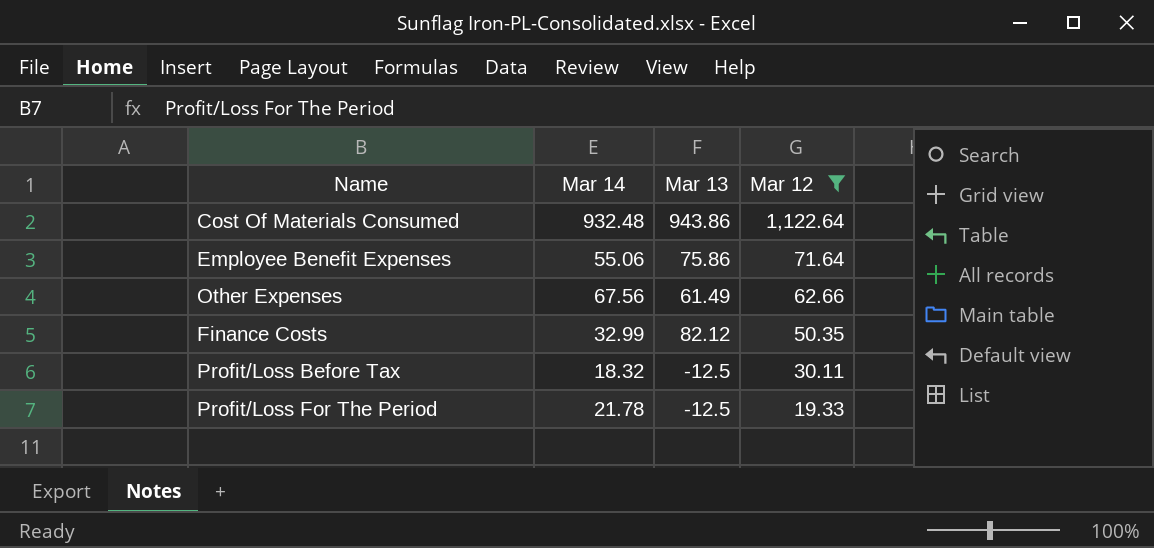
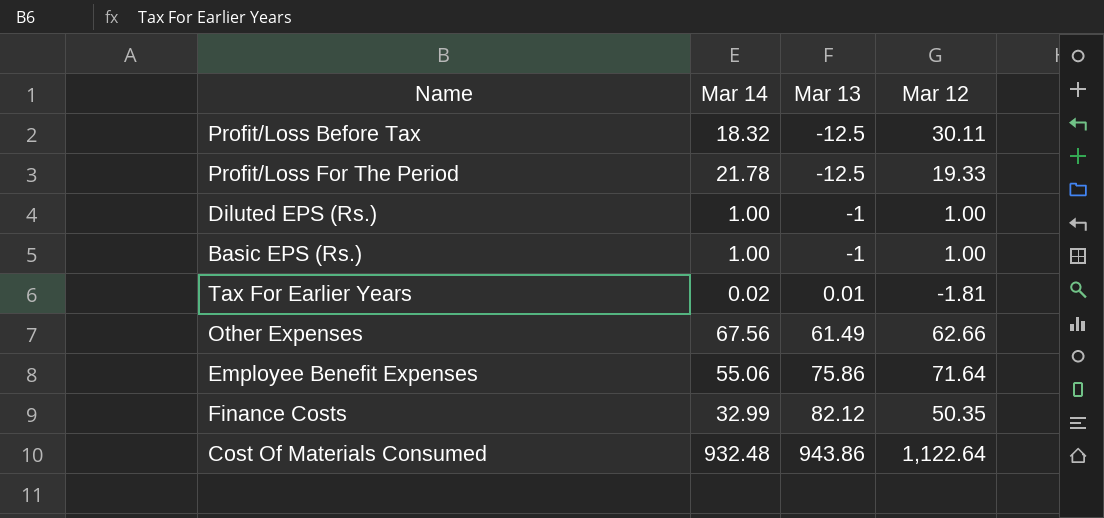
filter: Mar 12 >= 19.33 -> none
row order: Mar 12 descending -> Mar 13 ascending

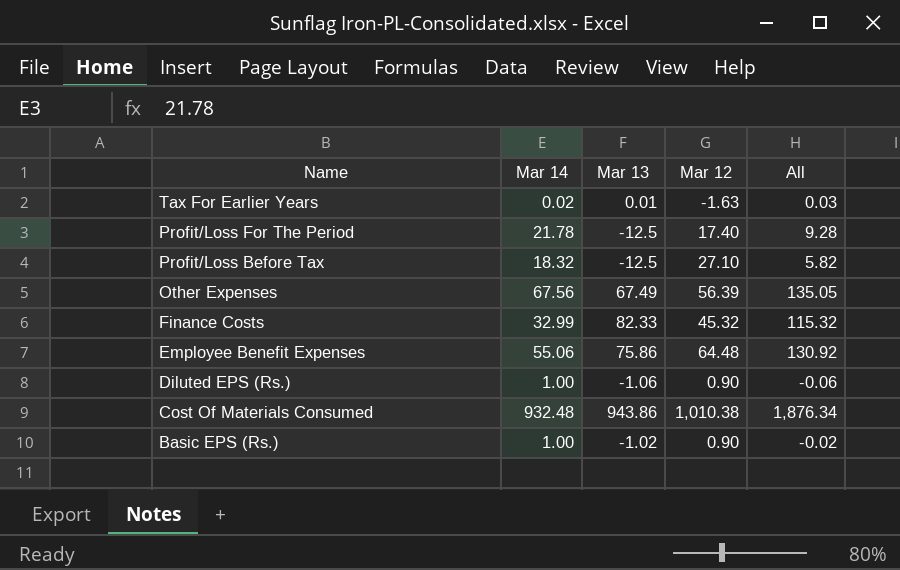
row order: Mar 13 ascending -> Name descending
column All | formula: none -> [Mar 14] + [Mar 13]
Tax For Earlier Years | Mar 12: -1.81 -> -1.63
Profit/Loss For The Period | Mar 12: 19.33 -> 17.40
Profit/Loss Before Tax | Mar 12: 30.11 -> 27.10
Other Expenses | Mar 13: 61.49 -> 67.49
Other Expenses | Mar 12: 62.66 -> 56.39
Finance Costs | Mar 13: 82.12 -> 82.33
Finance Costs | Mar 12: 50.35 -> 45.32
Employee Benefit Expenses | Mar 12: 71.64 -> 64.48
Diluted EPS (Rs.) | Mar 13: -1 -> -1.06
Diluted EPS (Rs.) | Mar 12: 1.00 -> 0.90
Cost Of Materials Consumed | Mar 12: 1,122.64 -> 1,010.38
Basic EPS (Rs.) | Mar 13: -1 -> -1.02
Basic EPS (Rs.) | Mar 12: 1.00 -> 0.90

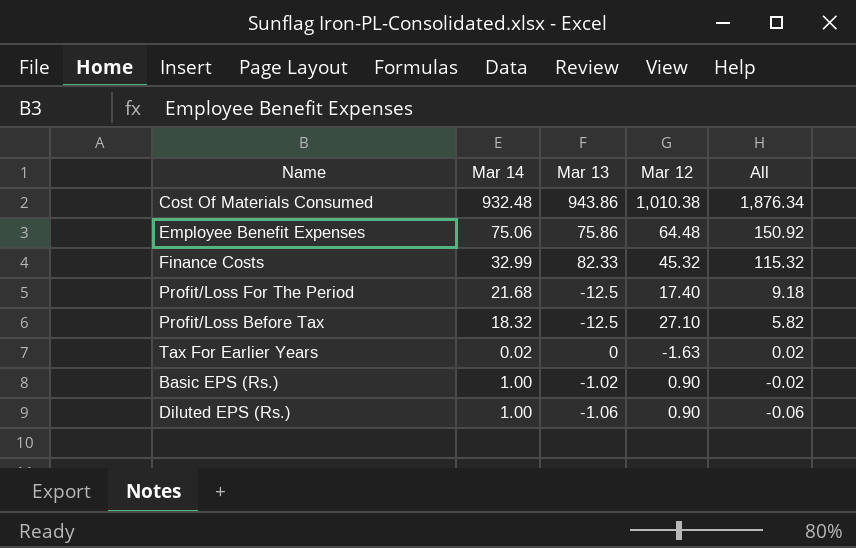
row order: Name descending -> All descending
row Other Expenses: 67.56 | 67.49 | 56.39 | 135.05 -> none
Employee Benefit Expenses | Mar 14: 55.06 -> 75.06
Employee Benefit Expenses | All: 130.92 -> 150.92
Profit/Loss For The Period | Mar 14: 21.78 -> 21.68
Profit/Loss For The Period | All: 9.28 -> 9.18
Tax For Earlier Years | Mar 13: 0.01 -> 0
Tax For Earlier Years | All: 0.03 -> 0.02

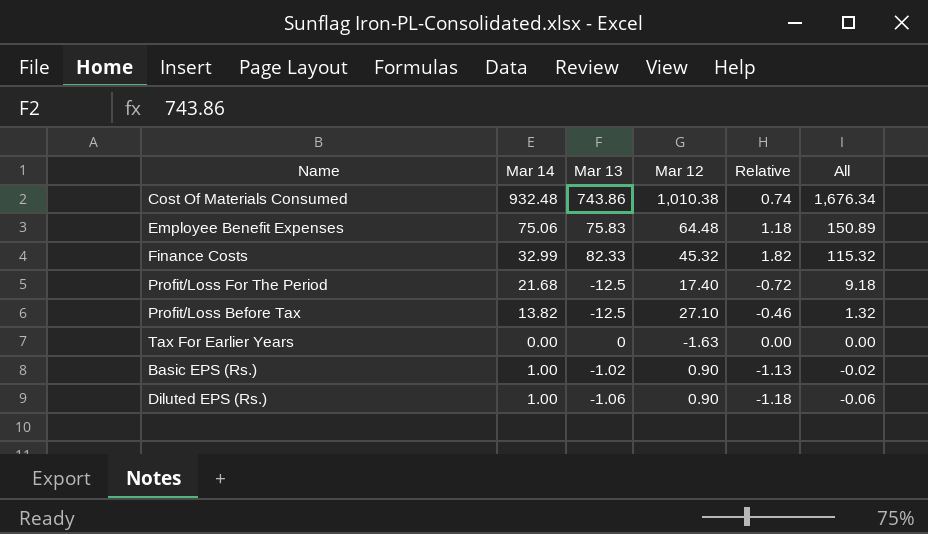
column Relative | formula: none -> [Mar 13] / [Mar 12]
Cost Of Materials Consumed | Mar 13: 943.86 -> 743.86
Cost Of Materials Consumed | All: 1,876.34 -> 1,676.34
Employee Benefit Expenses | Mar 13: 75.86 -> 75.83
Employee Benefit Expenses | All: 150.92 -> 150.89
Profit/Loss Before Tax | Mar 14: 18.32 -> 13.82
Profit/Loss Before Tax | All: 5.82 -> 1.32
Tax For Earlier Years | Mar 14: 0.02 -> 0.00
Tax For Earlier Years | All: 0.02 -> 0.00

